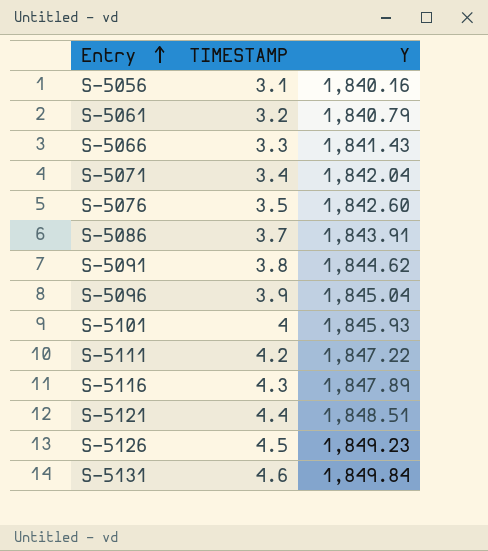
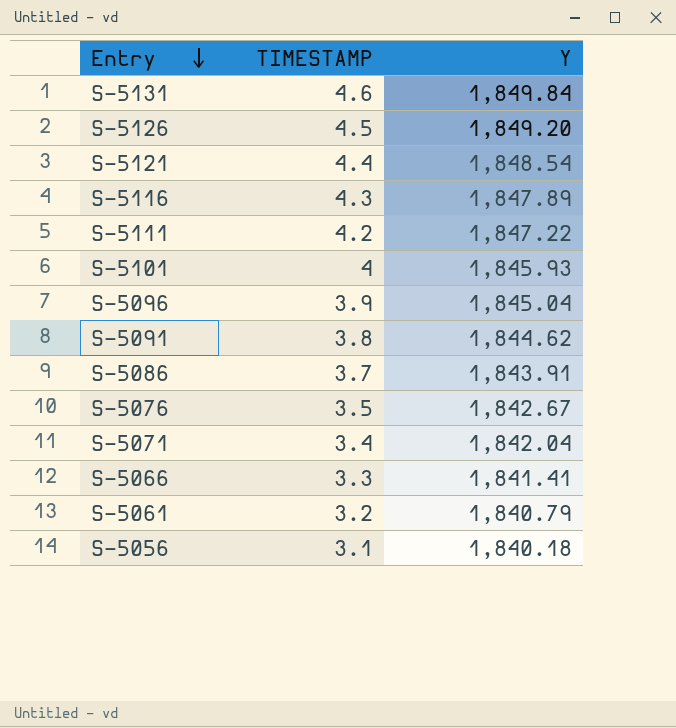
row order: Entry ascending -> Entry descending
S-5126 | Y: 1,849.23 -> 1,849.20
S-5121 | Y: 1,848.51 -> 1,848.54
S-5076 | Y: 1,842.60 -> 1,842.67
S-5066 | Y: 1,841.43 -> 1,841.41
S-5056 | Y: 1,840.16 -> 1,840.18

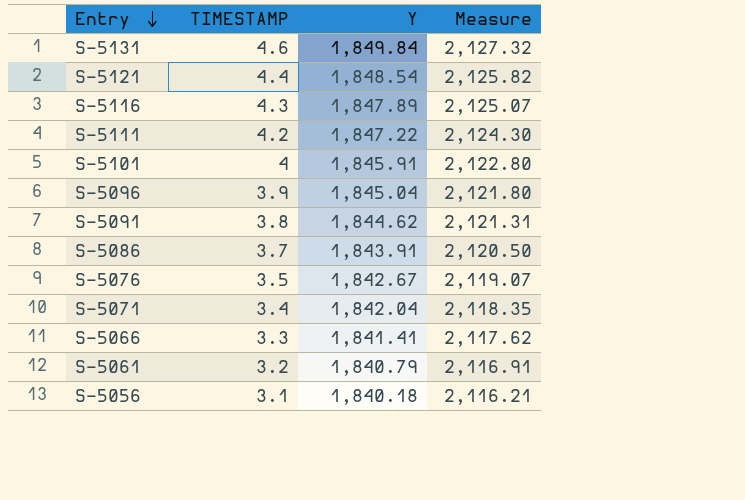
column Measure | formula: none -> [Y] * 1.15
row S-5126: 4.5 | 1,849.20 -> none
S-5101 | Y: 1,845.93 -> 1,845.91

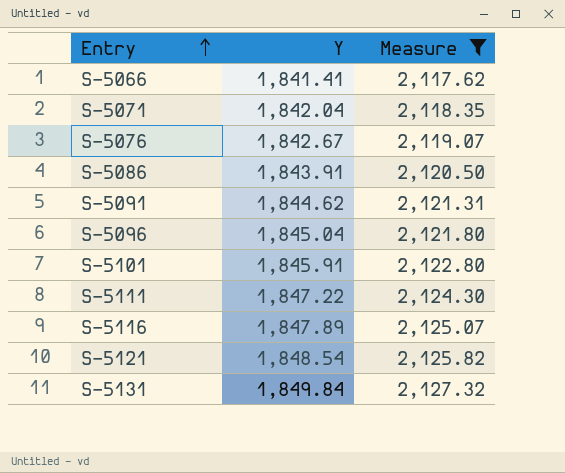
filter: none -> Measure >= 2,117.62
row order: Entry descending -> Entry ascending
column TIMESTAMP | position: 2 -> none

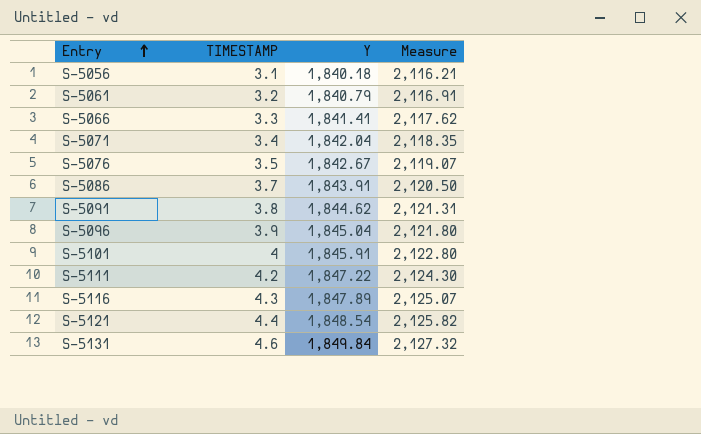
filter: Measure >= 2,117.62 -> none
column TIMESTAMP | position: none -> 2

